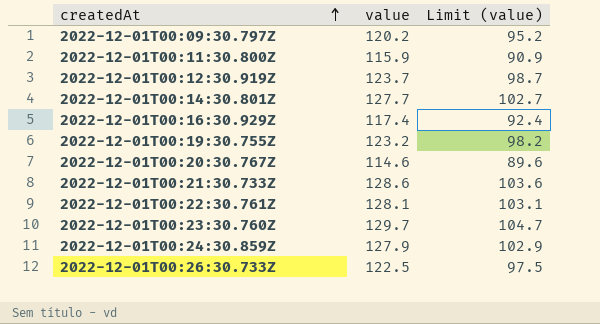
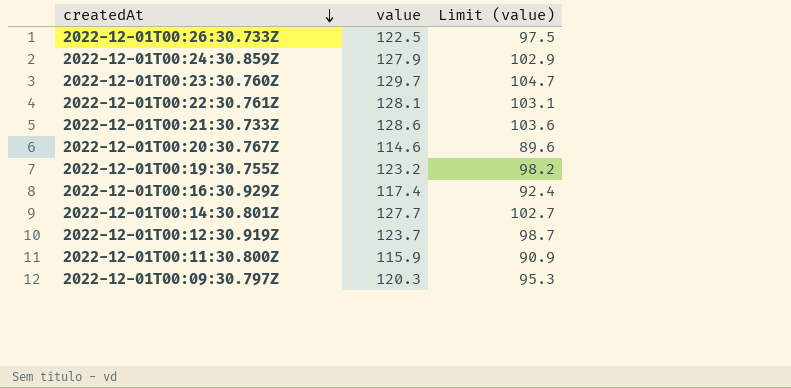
row order: createdAt ascending -> createdAt descending
2022-12-01T00:09:30.797Z | value: 120.2 -> 120.3
2022-12-01T00:09:30.797Z | Limit (value): 95.2 -> 95.3

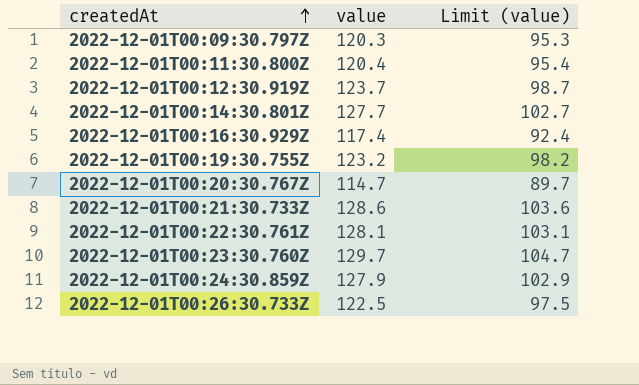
row order: createdAt descending -> createdAt ascending
2022-12-01T00:11:30.800Z | value: 115.9 -> 120.4
2022-12-01T00:11:30.800Z | Limit (value): 90.9 -> 95.4
2022-12-01T00:20:30.767Z | value: 114.6 -> 114.7
2022-12-01T00:20:30.767Z | Limit (value): 89.6 -> 89.7

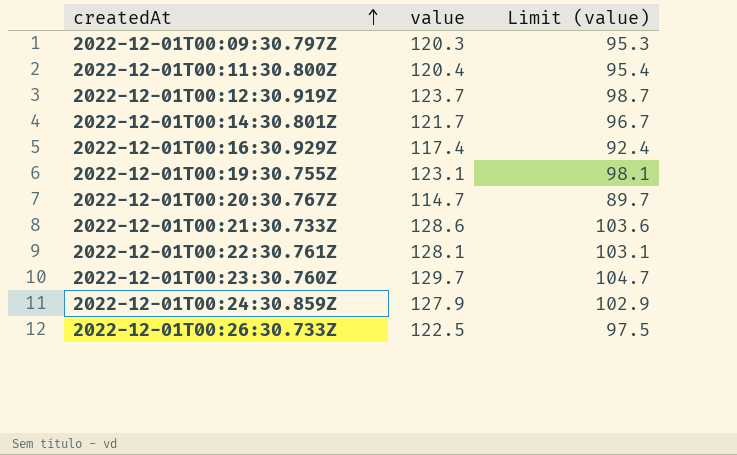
2022-12-01T00:14:30.801Z | value: 127.7 -> 121.7
2022-12-01T00:14:30.801Z | Limit (value): 102.7 -> 96.7
2022-12-01T00:19:30.755Z | value: 123.2 -> 123.1
2022-12-01T00:19:30.755Z | Limit (value): 98.2 -> 98.1

